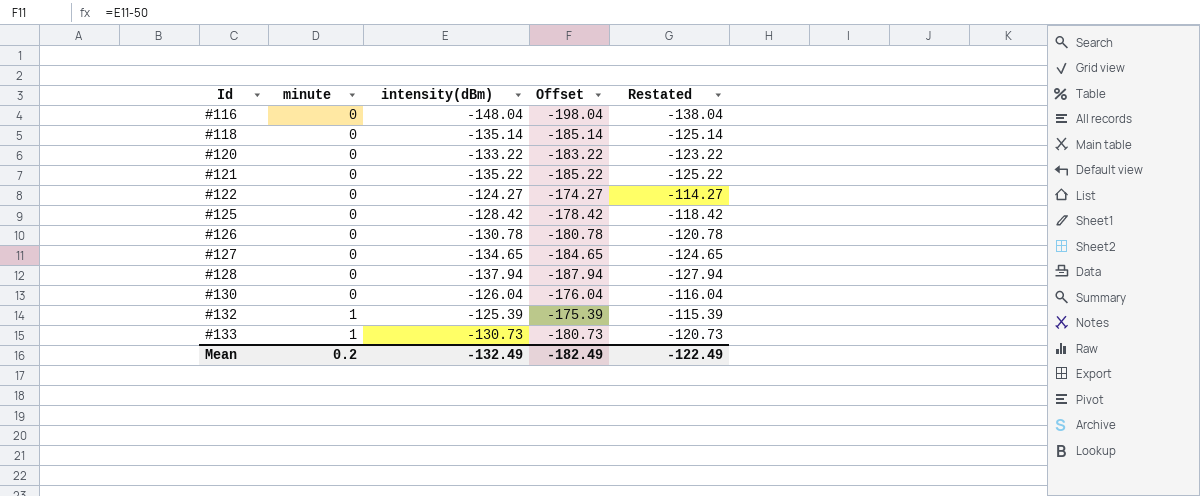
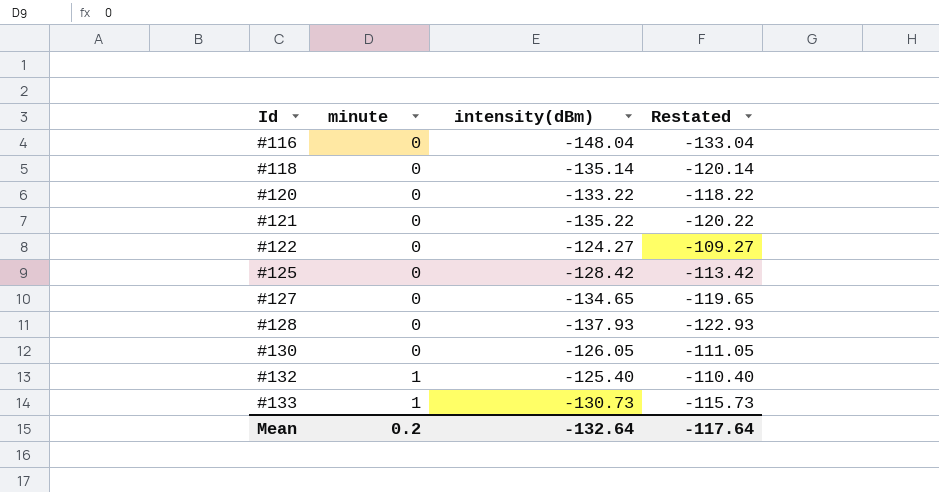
column Offset | formula: [intensity(dBm)] - 50 -> none
column Restated | formula: [intensity(dBm)] + 10 -> [intensity(dBm)] + 15
row #126: 0 | -130.78 | -180.78 | -120.78 -> none
#128 | intensity(dBm): -137.94 -> -137.93
#130 | intensity(dBm): -126.04 -> -126.05
#132 | intensity(dBm): -125.39 -> -125.40
Mean | intensity(dBm): -132.49 -> -132.64
Mean | Restated: -122.49 -> -117.64

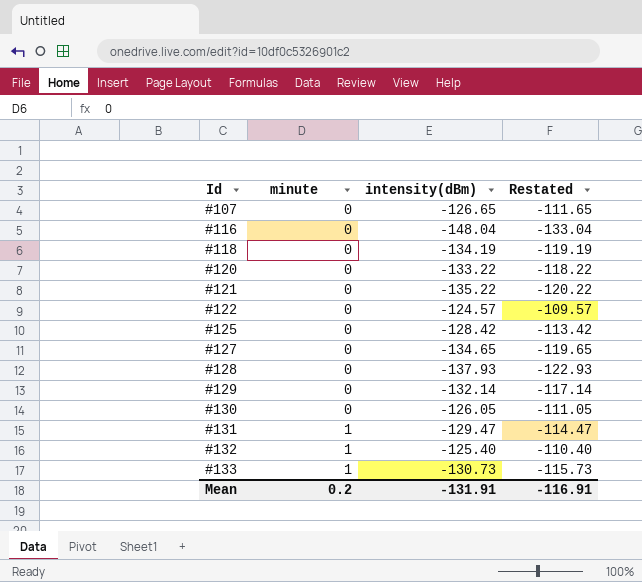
row #107: none -> 0 | -126.65 | -111.65
#118 | intensity(dBm): -135.14 -> -134.19
#118 | Restated: -120.14 -> -119.19
#122 | intensity(dBm): -124.27 -> -124.57
#122 | Restated: -109.27 -> -109.57
row #129: none -> 0 | -132.14 | -117.14
row #131: none -> 1 | -129.47 | -114.47
Mean | intensity(dBm): -132.64 -> -131.91
Mean | Restated: -117.64 -> -116.91

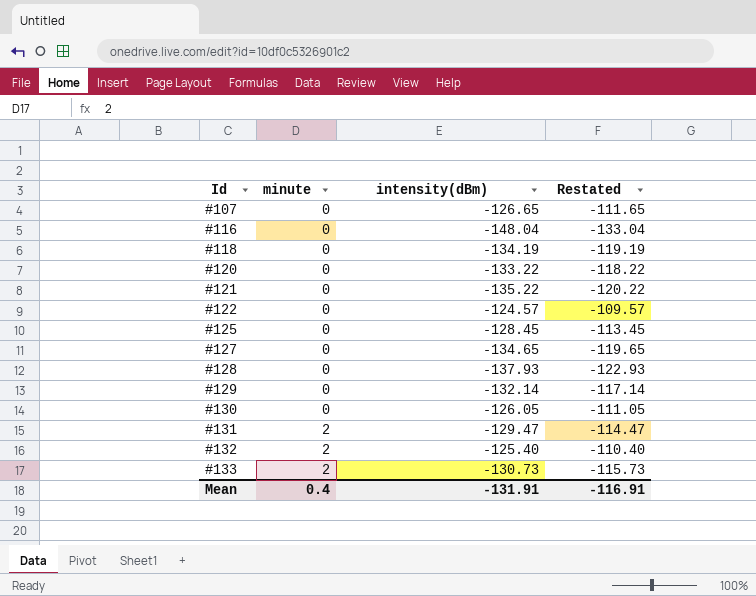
#125 | intensity(dBm): -128.42 -> -128.45
#125 | Restated: -113.42 -> -113.45
#131 | minute: 1 -> 2
#132 | minute: 1 -> 2
#133 | minute: 1 -> 2
Mean | minute: 0.2 -> 0.4

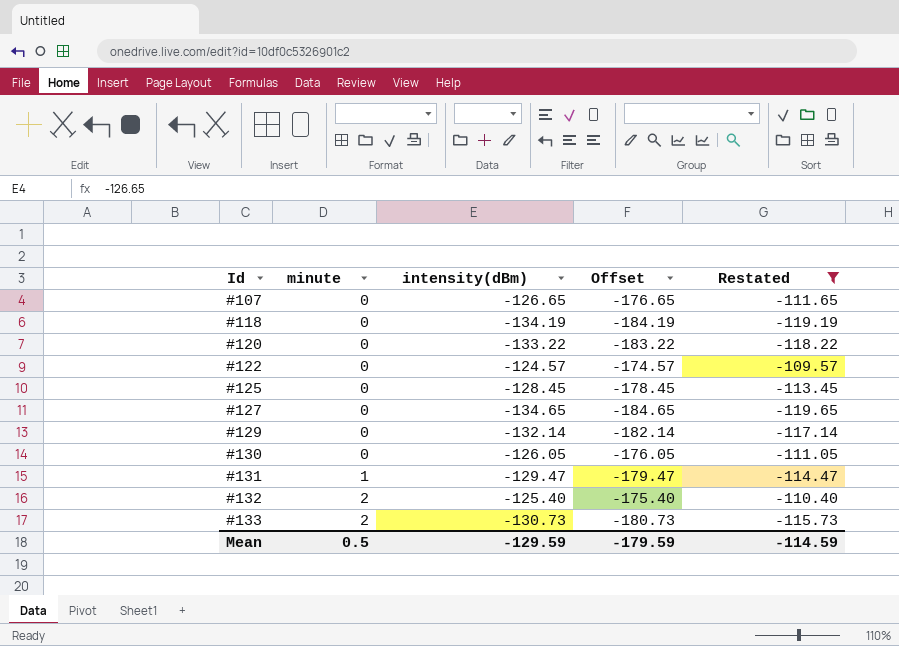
filter: none -> Restated >= -119.65
column Offset | formula: none -> [intensity(dBm)] - 50
#131 | minute: 2 -> 1
Mean | minute: 0.4 -> 0.5
Mean | intensity(dBm): -131.91 -> -129.59
Mean | Restated: -116.91 -> -114.59

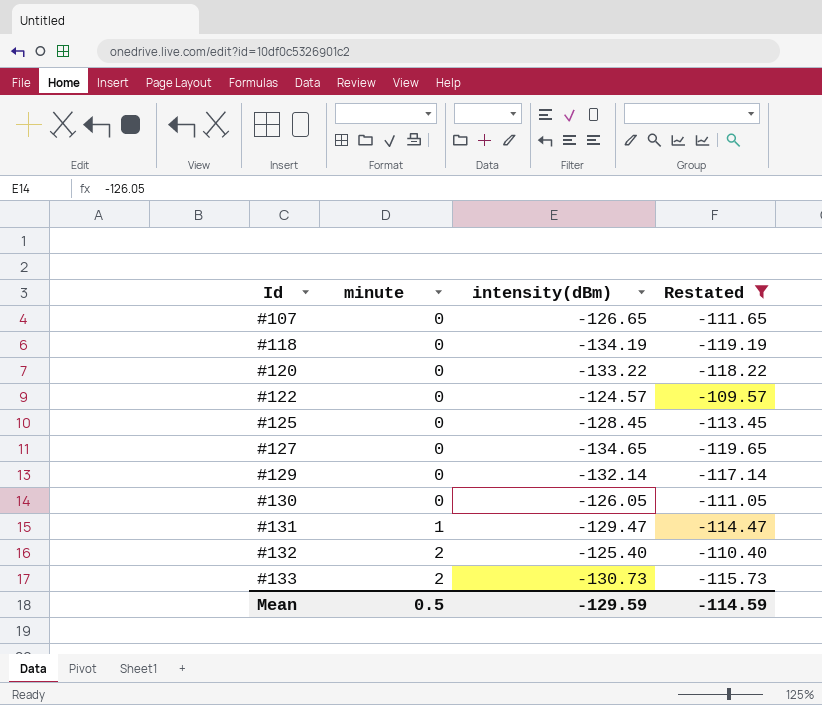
column Offset | formula: [intensity(dBm)] - 50 -> none

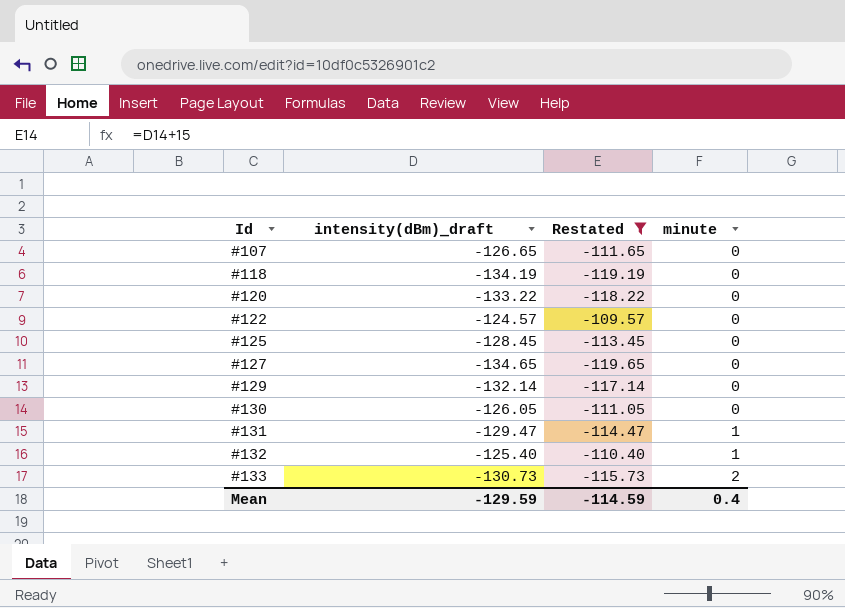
column name: intensity(dBm) -> intensity(dBm)_draft
column minute | position: 2 -> 4
#132 | minute: 2 -> 1
Mean | minute: 0.5 -> 0.4

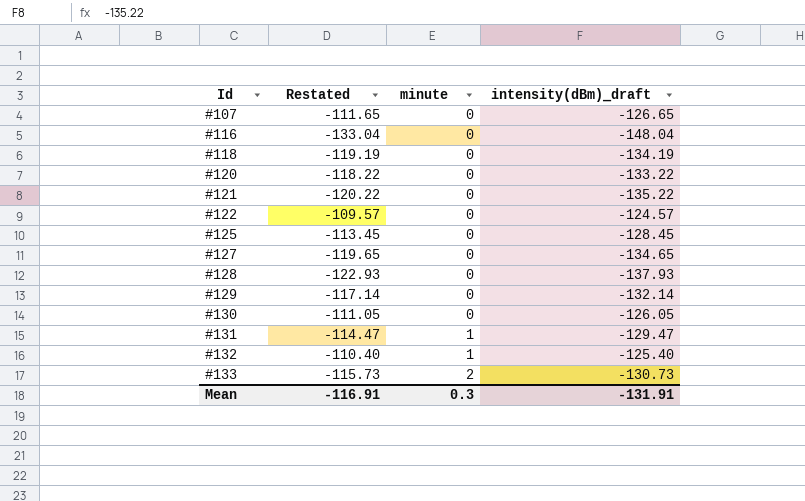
filter: Restated >= -119.65 -> none
column intensity(dBm)_draft | position: 2 -> 4
Mean | Restated: -114.59 -> -116.91
Mean | minute: 0.4 -> 0.3
Mean | intensity(dBm)_draft: -129.59 -> -131.91

